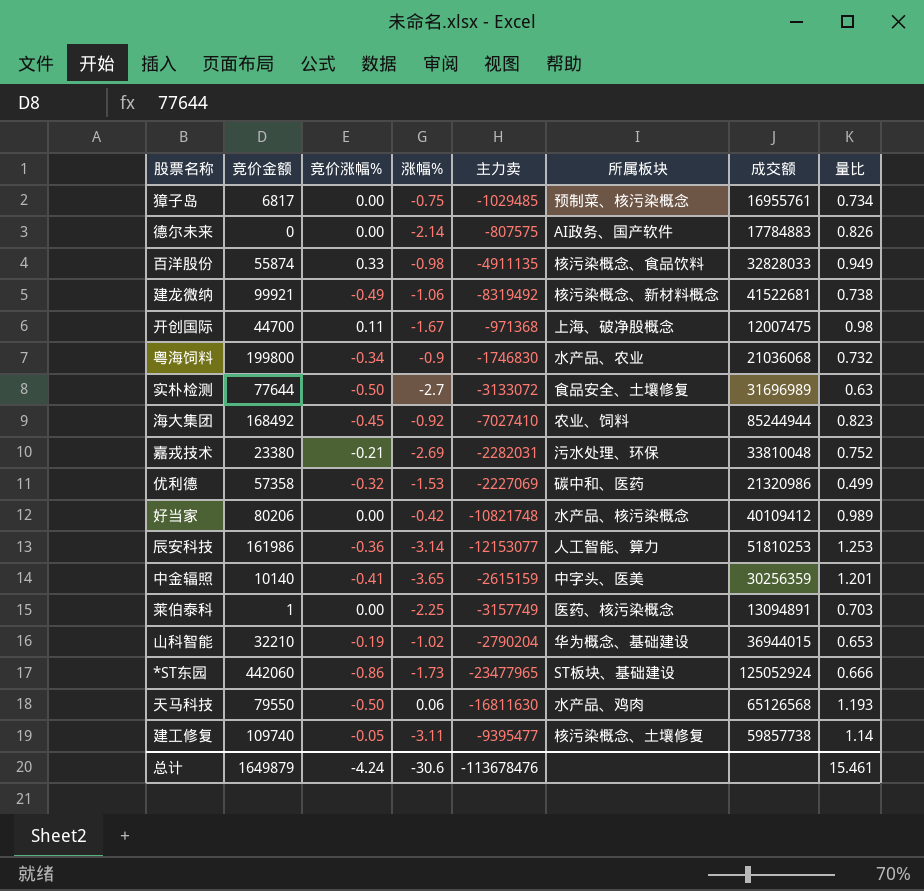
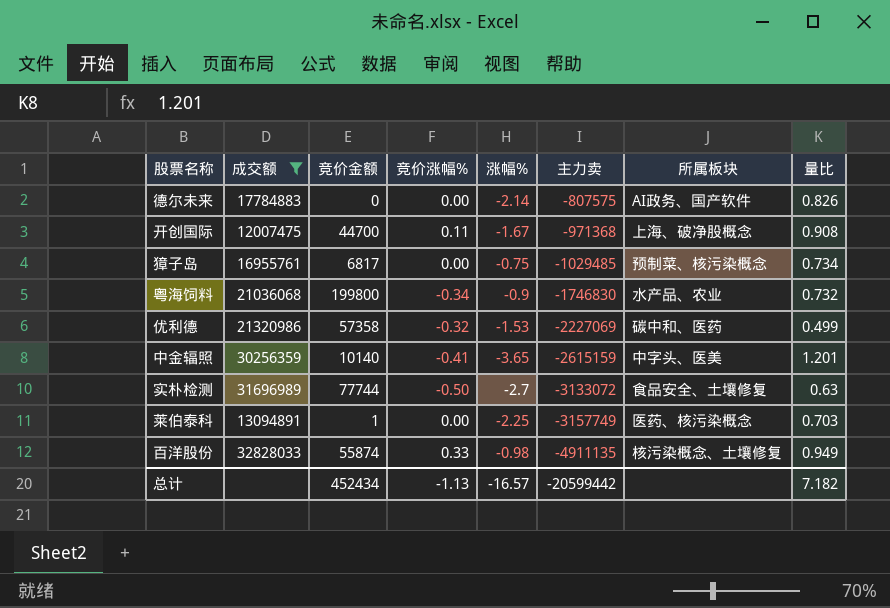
filter: none -> 成交额 <= 32828033
row order: none -> 主力卖 descending
column 成交额 | position: 7 -> 2
开创国际 | 量比: 0.98 -> 0.908
实朴检测 | 竞价金额: 77644 -> 77744
百洋股份 | 所属板块: 核污染概念、食品饮料 -> 核污染概念、土壤修复
总计 | 竞价金额: 1649879 -> 452434
总计 | 竞价涨幅%: -4.24 -> -1.13
总计 | 涨幅%: -30.6 -> -16.57
总计 | 主力卖: -113678476 -> -20599442
总计 | 量比: 15.461 -> 7.182

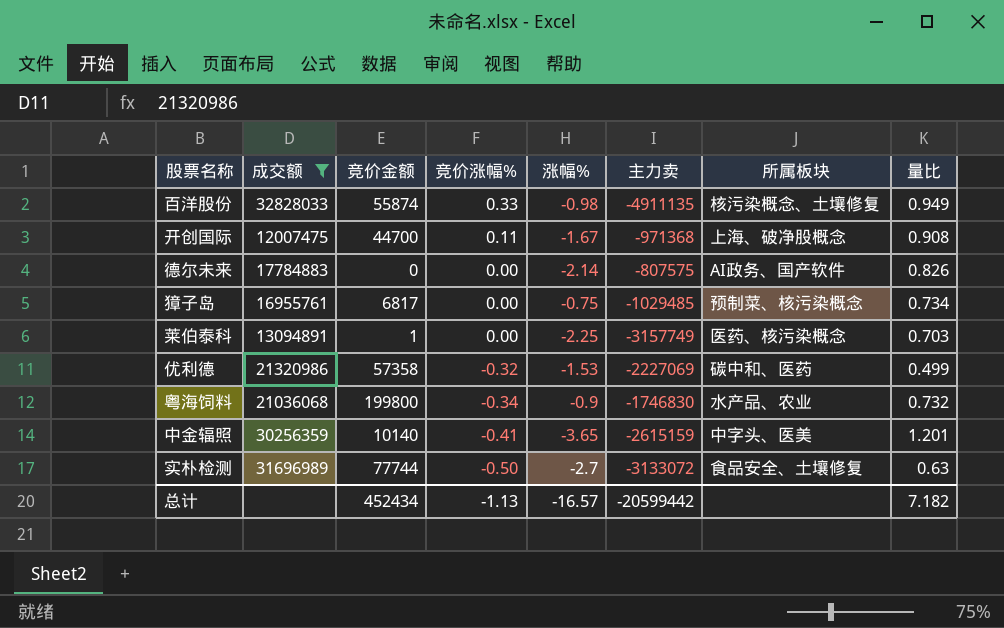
row order: 主力卖 descending -> 竞价涨幅% descending

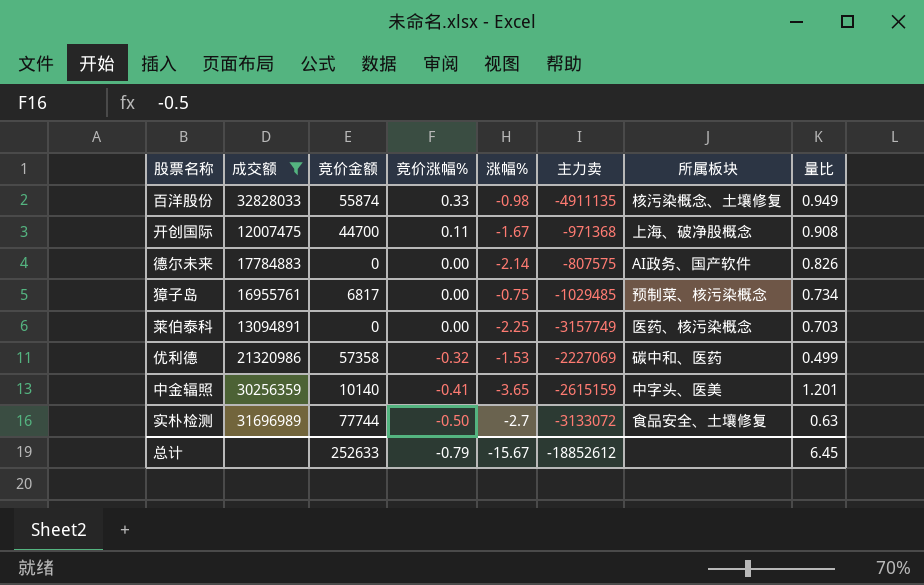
row 粤海饲料: 21036068 | 199800 | -0.34 | -0.9 | -1746830 | 水产品、农业 | 0.732 -> none
莱伯泰科 | 竞价金额: 1 -> 0
总计 | 竞价金额: 452434 -> 252633
总计 | 竞价涨幅%: -1.13 -> -0.79
总计 | 涨幅%: -16.57 -> -15.67
总计 | 主力卖: -20599442 -> -18852612
总计 | 量比: 7.182 -> 6.45

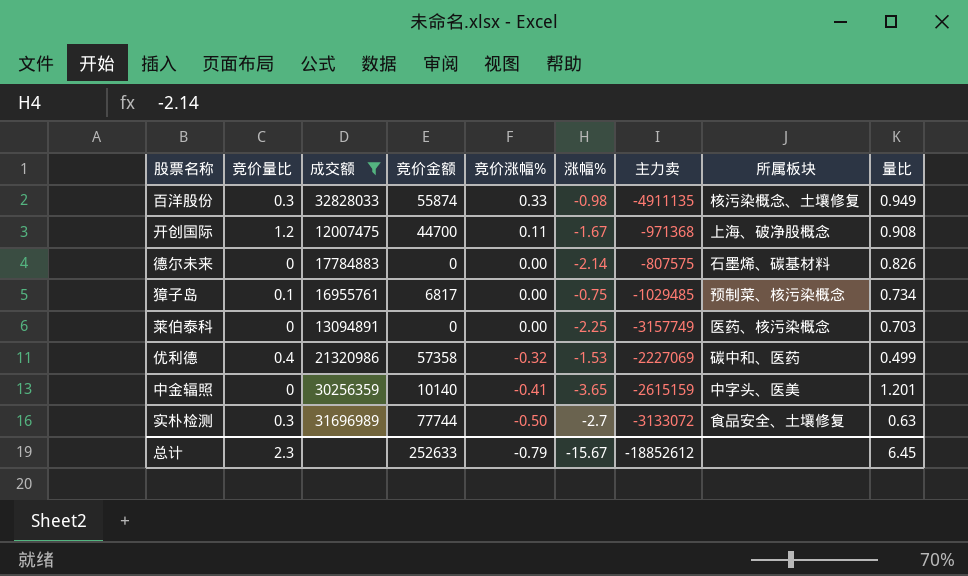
column 竞价量比 | position: none -> 2
德尔未来 | 所属板块: AI政务、国产软件 -> 石墨烯、碳基材料

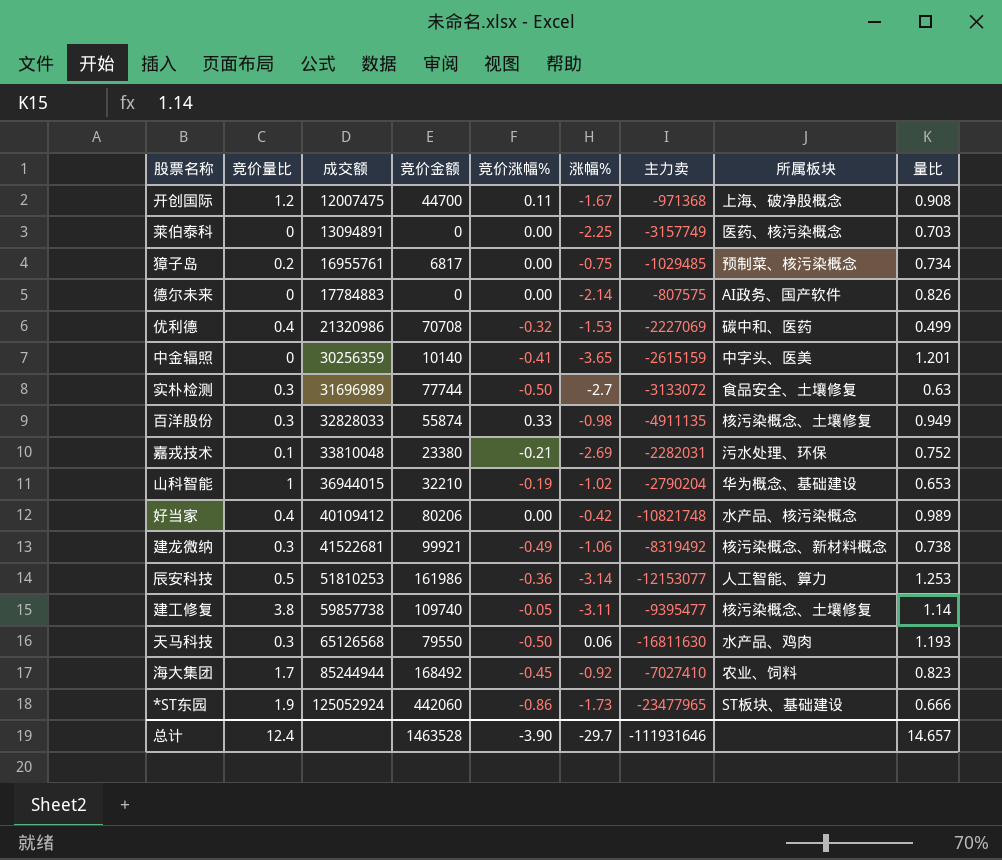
filter: 成交额 <= 32828033 -> none
row order: 竞价涨幅% descending -> 成交额 ascending
獐子岛 | 竞价量比: 0.1 -> 0.2
德尔未来 | 所属板块: 石墨烯、碳基材料 -> AI政务、国产软件
优利德 | 竞价金额: 57358 -> 70708
总计 | 竞价量比: 2.3 -> 12.4
总计 | 竞价金额: 252633 -> 1463528
总计 | 竞价涨幅%: -0.79 -> -3.90
总计 | 涨幅%: -15.67 -> -29.7
总计 | 主力卖: -18852612 -> -111931646
总计 | 量比: 6.45 -> 14.657

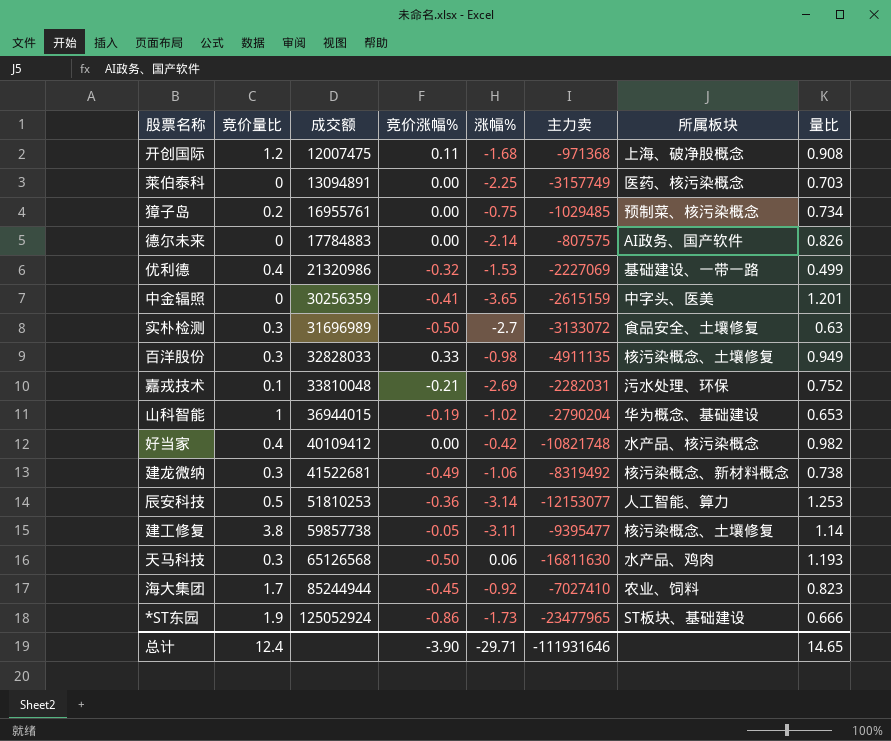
column 竞价金额 | position: 4 -> none
开创国际 | 涨幅%: -1.67 -> -1.68
优利德 | 所属板块: 碳中和、医药 -> 基础建设、一带一路
好当家 | 量比: 0.989 -> 0.982
总计 | 涨幅%: -29.7 -> -29.71
总计 | 量比: 14.657 -> 14.65

